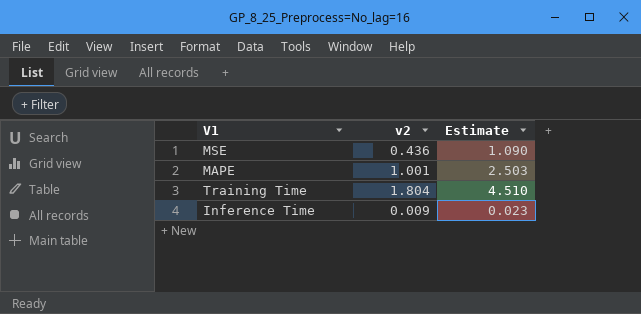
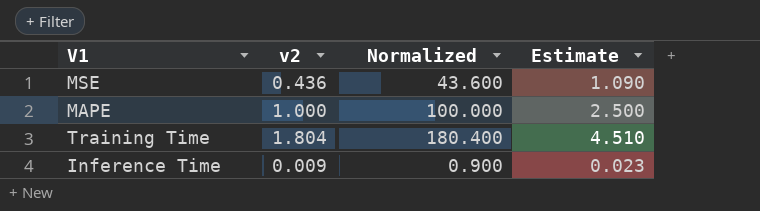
column Normalized | formula: none -> [v2] * 100
MAPE | v2: 1.001 -> 1.000
MAPE | Estimate: 2.503 -> 2.500

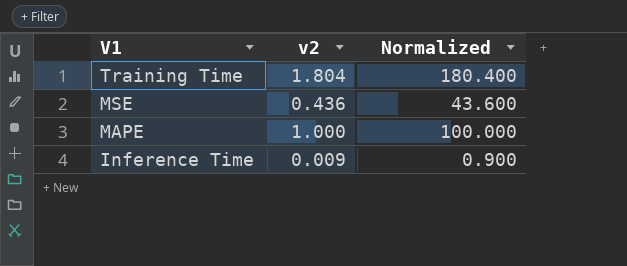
row order: none -> V1 descending
column Estimate | formula: [v2] * 2.5 -> none

